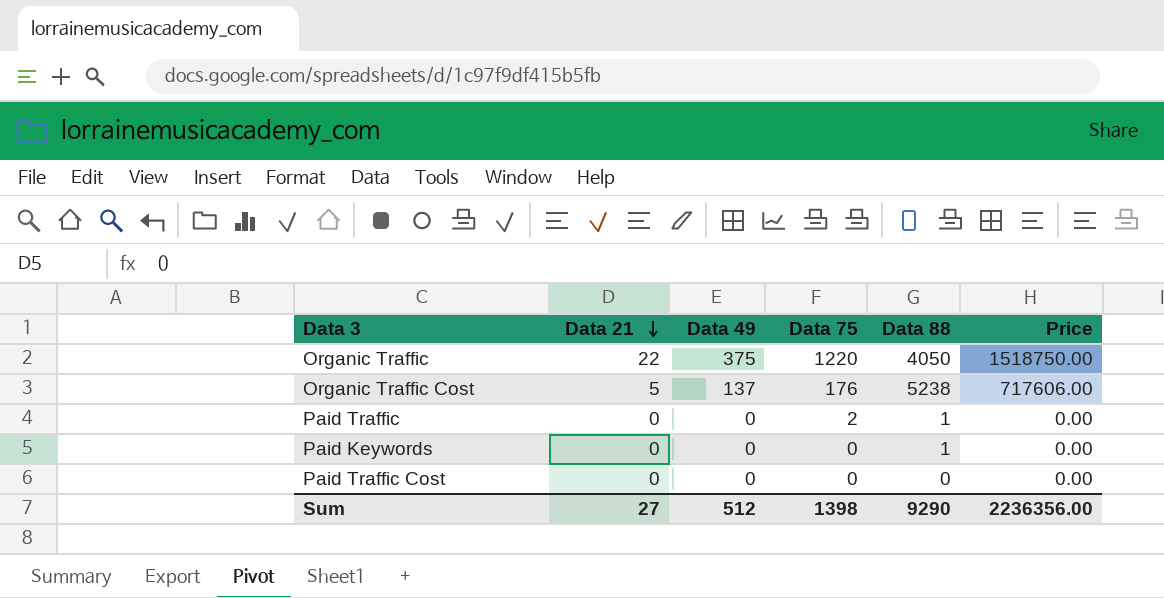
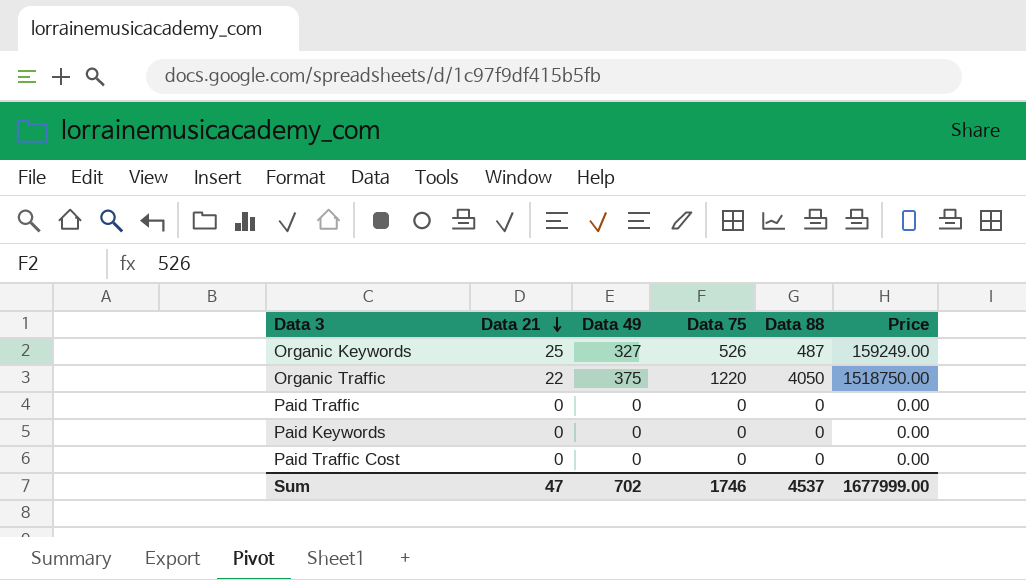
row Organic Traffic Cost: 5 | 137 | 176 | 5238 | 717606.00 -> none
row Organic Keywords: none -> 25 | 327 | 526 | 487 | 159249.00
Paid Traffic | Data 75: 2 -> 0
Paid Traffic | Data 88: 1 -> 0
Paid Keywords | Data 88: 1 -> 0
Sum | Data 21: 27 -> 47
Sum | Data 49: 512 -> 702
Sum | Data 75: 1398 -> 1746
Sum | Data 88: 9290 -> 4537
Sum | Price: 2236356.00 -> 1677999.00

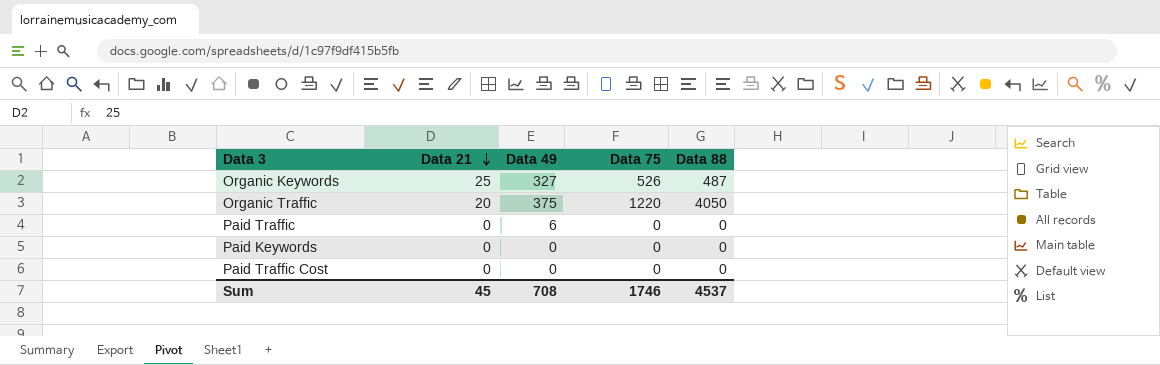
column Price | formula: [Data 49] * [Data 88] -> none
Organic Traffic | Data 21: 22 -> 20
Paid Traffic | Data 49: 0 -> 6
Sum | Data 21: 47 -> 45
Sum | Data 49: 702 -> 708

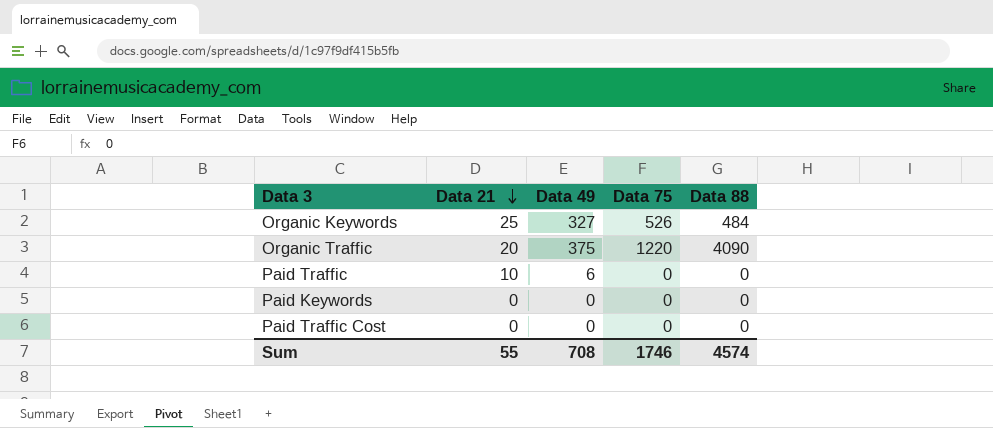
Organic Keywords | Data 88: 487 -> 484
Organic Traffic | Data 88: 4050 -> 4090
Paid Traffic | Data 21: 0 -> 10
Sum | Data 21: 45 -> 55
Sum | Data 88: 4537 -> 4574

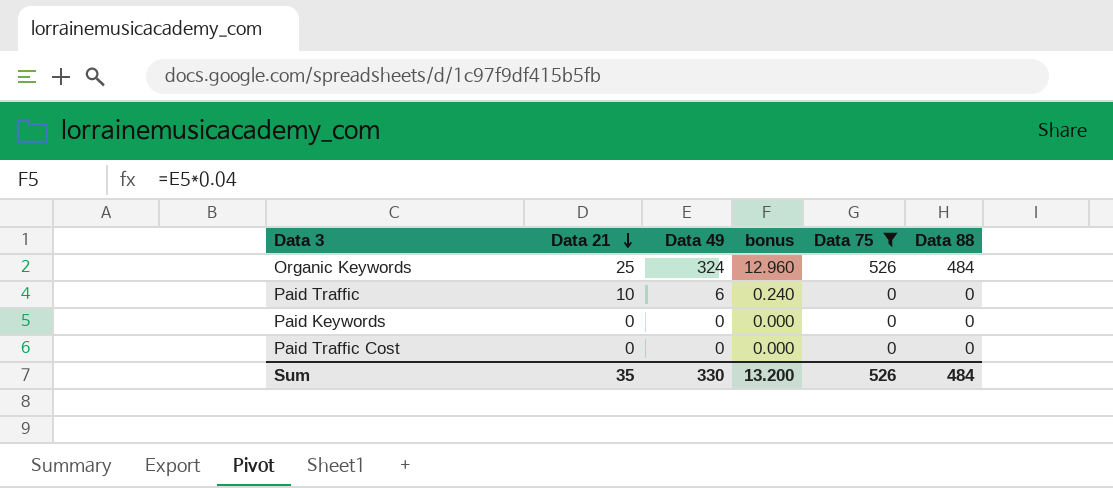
filter: none -> Data 75 != 1220
column bonus | formula: none -> [Data 49] * 0.04
Organic Keywords | Data 49: 327 -> 324
Sum | Data 21: 55 -> 35
Sum | Data 49: 708 -> 330
Sum | Data 75: 1746 -> 526
Sum | Data 88: 4574 -> 484

